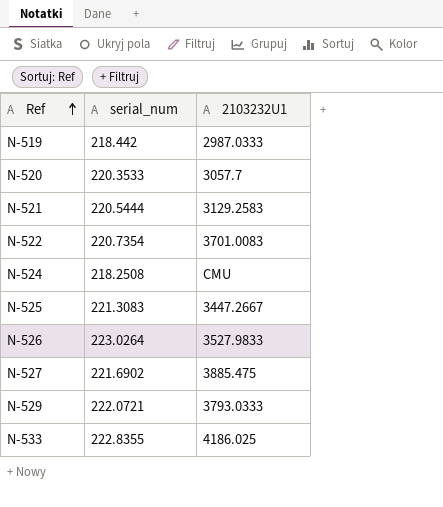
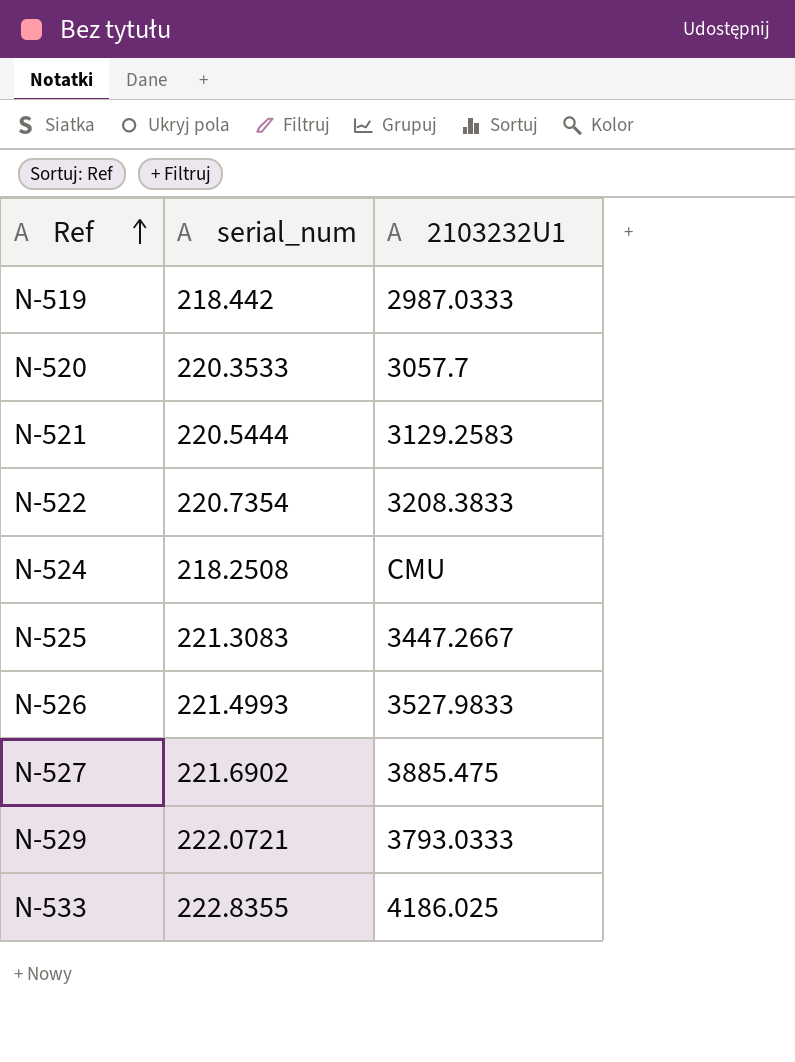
N-522 | 2103232U1: 3701.0083 -> 3208.3833
N-526 | serial_num: 223.0264 -> 221.4993

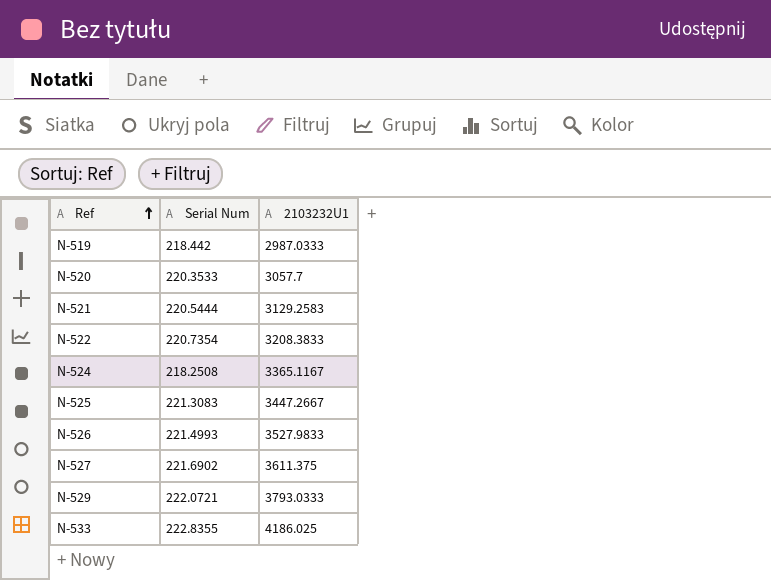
column name: serial_num -> Serial Num
N-524 | 2103232U1: CMU -> 3365.1167
N-527 | 2103232U1: 3885.475 -> 3611.375

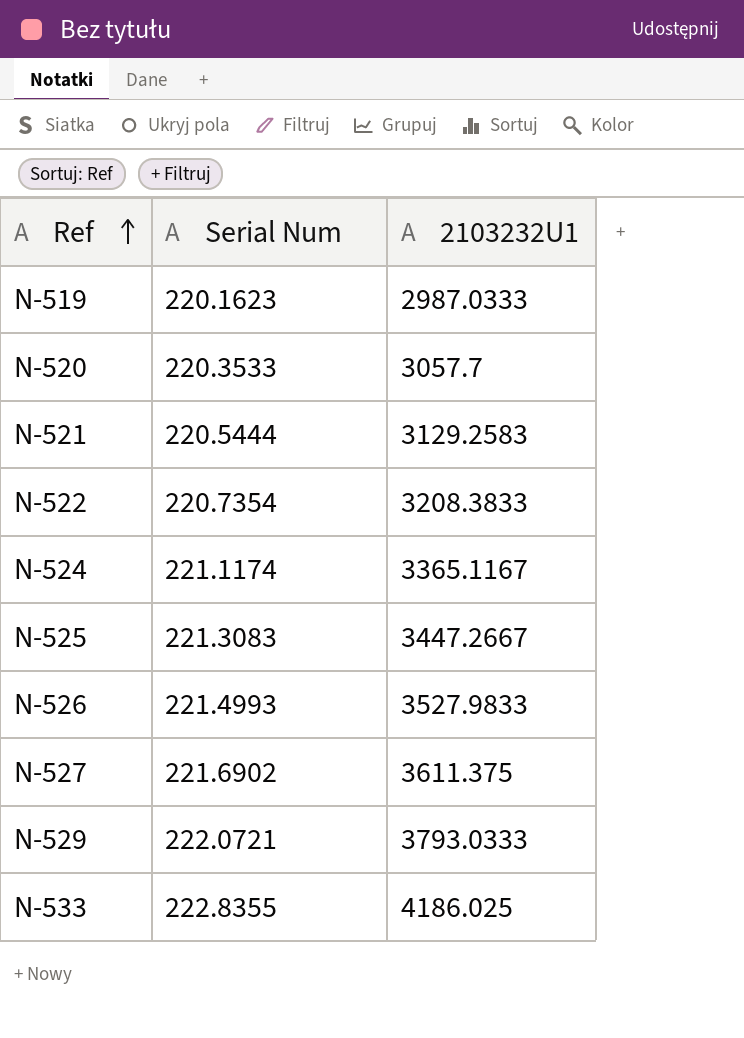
N-519 | Serial Num: 218.442 -> 220.1623
N-524 | Serial Num: 218.2508 -> 221.1174

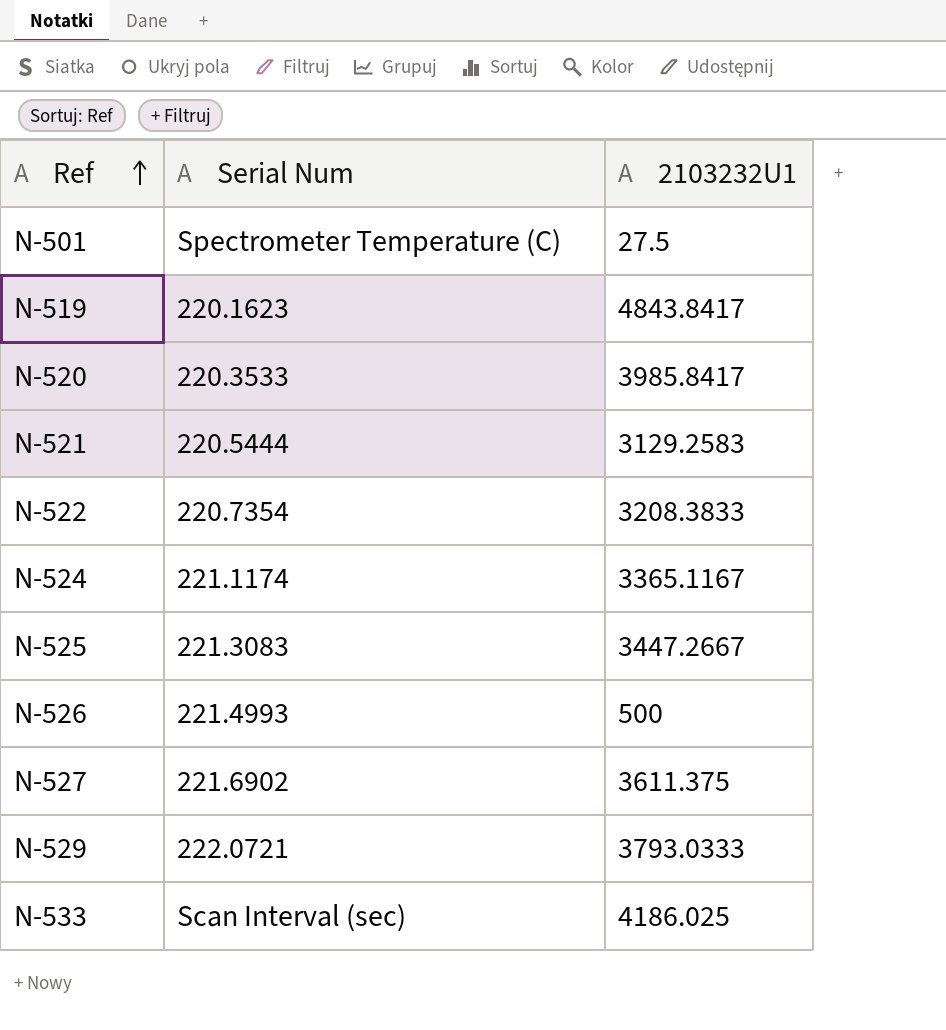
row N-501: none -> Spectrometer Temperature (C) | 27.5
N-519 | 2103232U1: 2987.0333 -> 4843.8417
N-520 | 2103232U1: 3057.7 -> 3985.8417
N-526 | 2103232U1: 3527.9833 -> 500
N-533 | Serial Num: 222.8355 -> Scan Interval (sec)

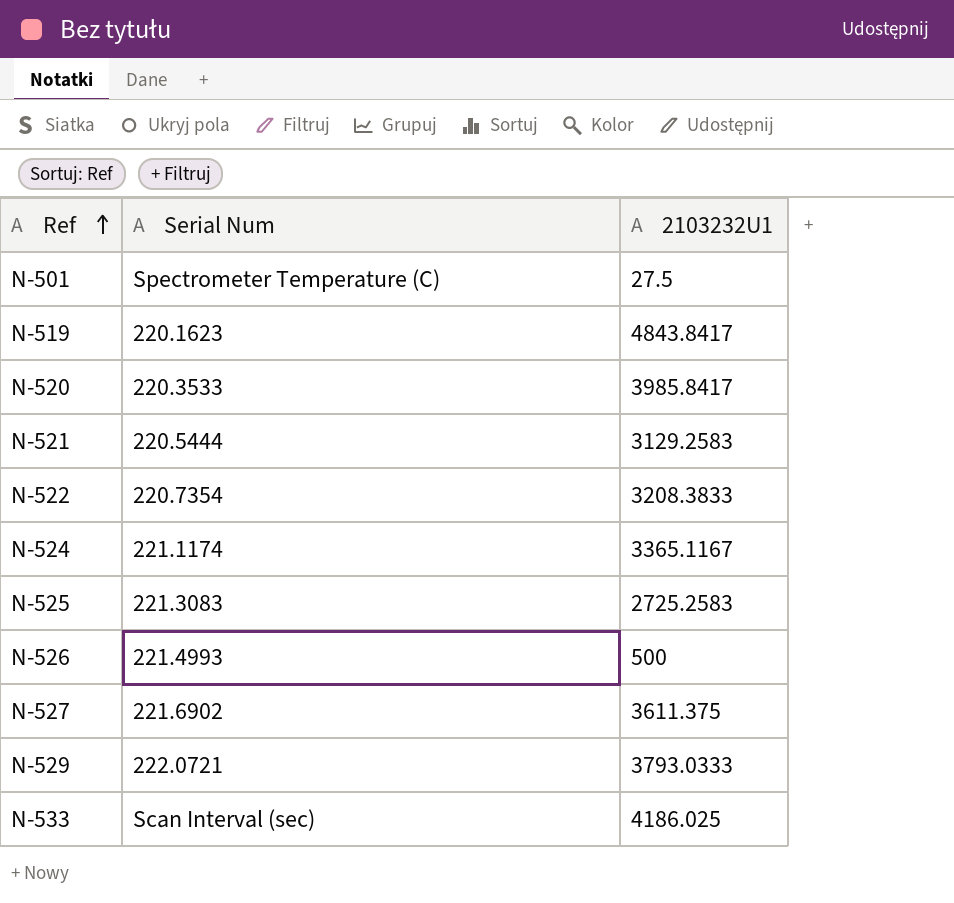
N-525 | 2103232U1: 3447.2667 -> 2725.2583

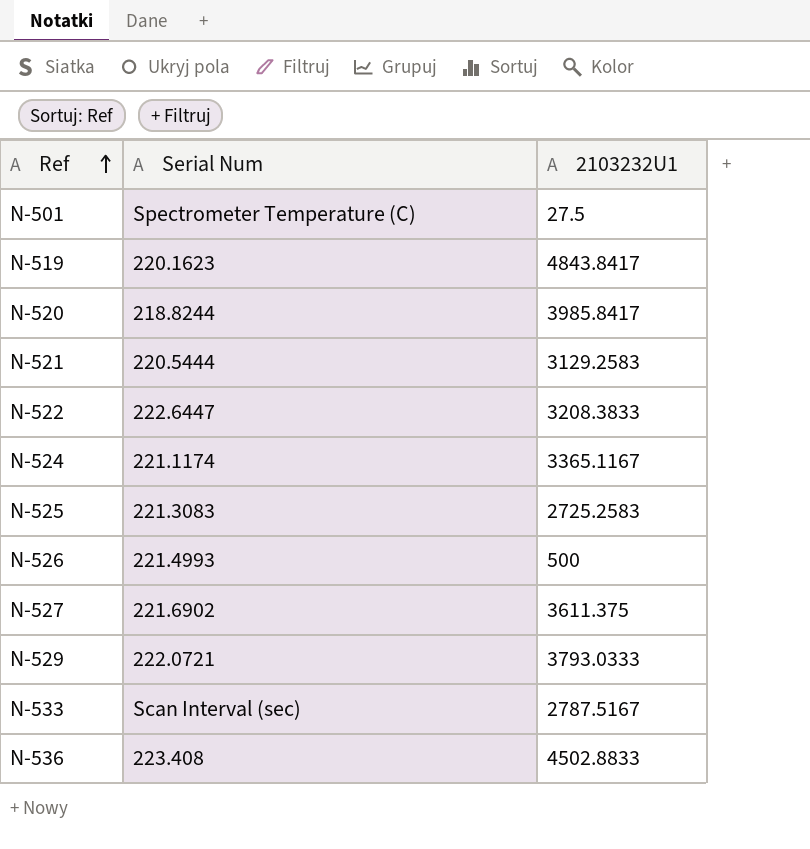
N-520 | Serial Num: 220.3533 -> 218.8244
N-522 | Serial Num: 220.7354 -> 222.6447
N-533 | 2103232U1: 4186.025 -> 2787.5167
row N-536: none -> 223.408 | 4502.8833

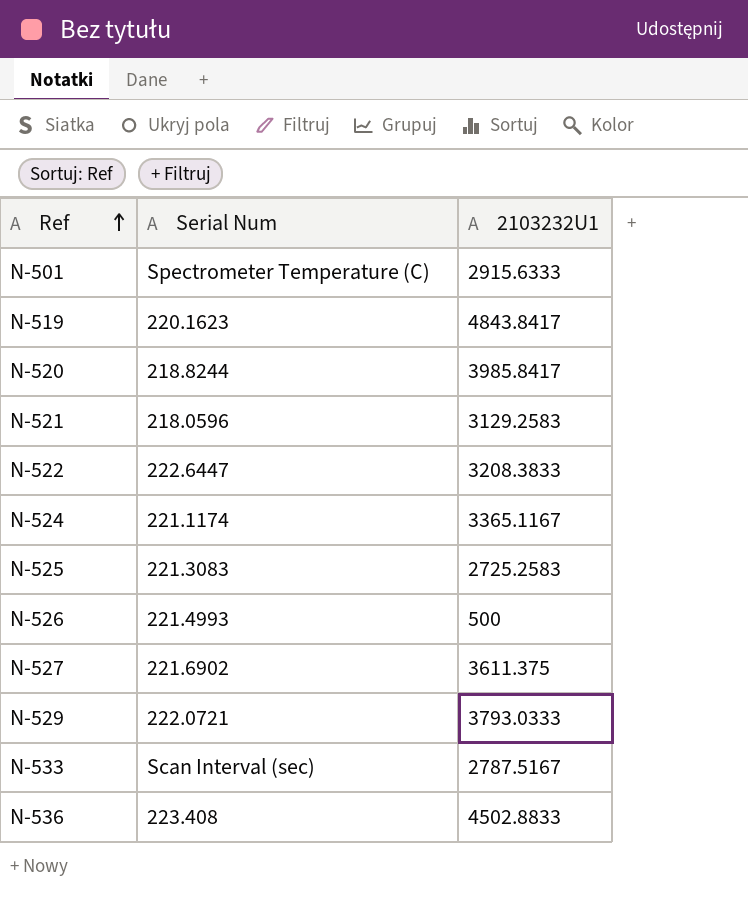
N-501 | 2103232U1: 27.5 -> 2915.6333
N-521 | Serial Num: 220.5444 -> 218.0596

